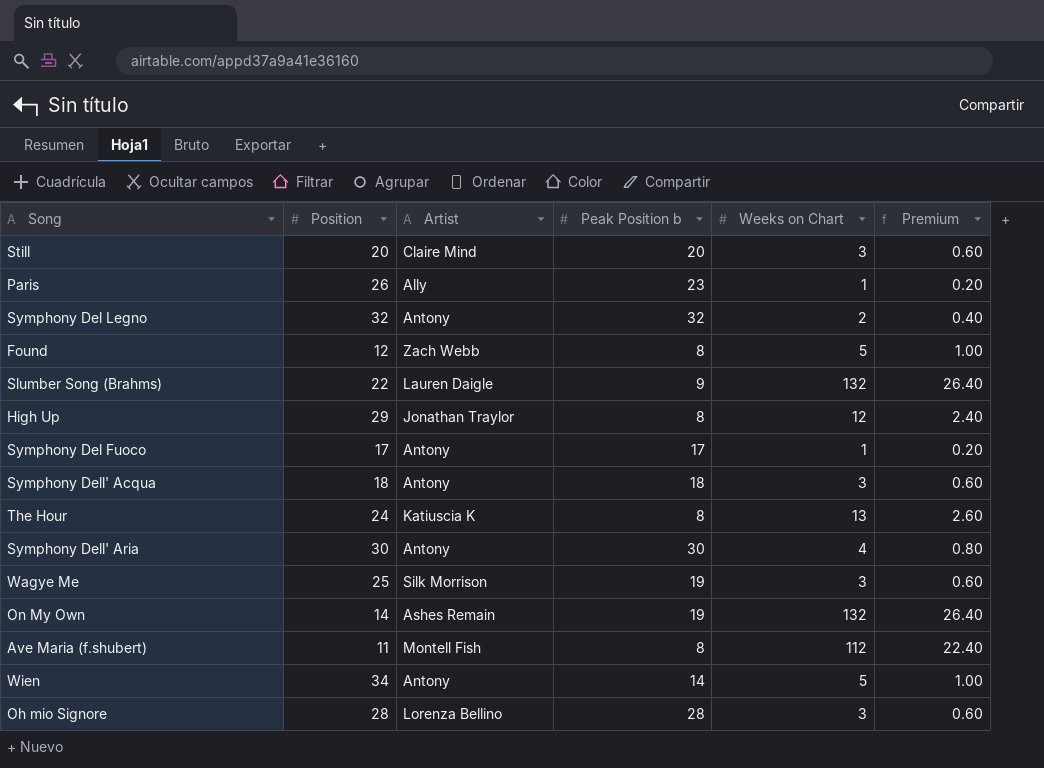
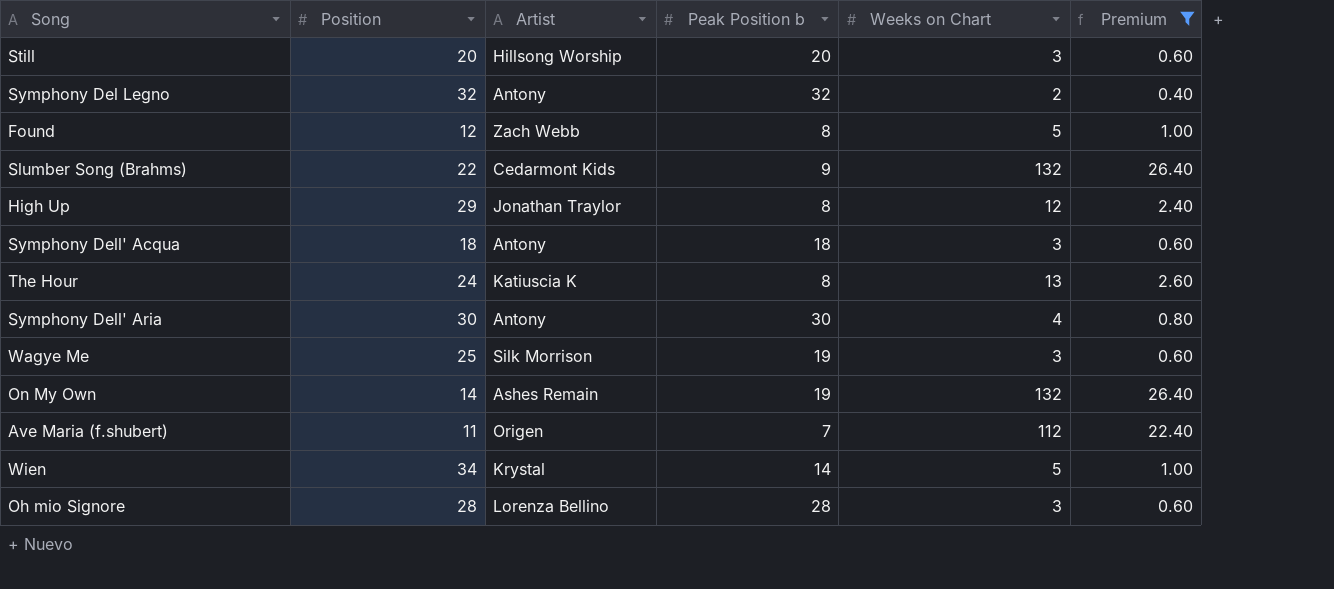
filter: none -> Premium != 0.20
Still | Artist: Claire Mind -> Hillsong Worship
Slumber Song (Brahms) | Artist: Lauren Daigle -> Cedarmont Kids
Ave Maria (f.shubert) | Artist: Montell Fish -> Origen
Ave Maria (f.shubert) | Peak Position b: 8 -> 7
Wien | Artist: Antony -> Krystal

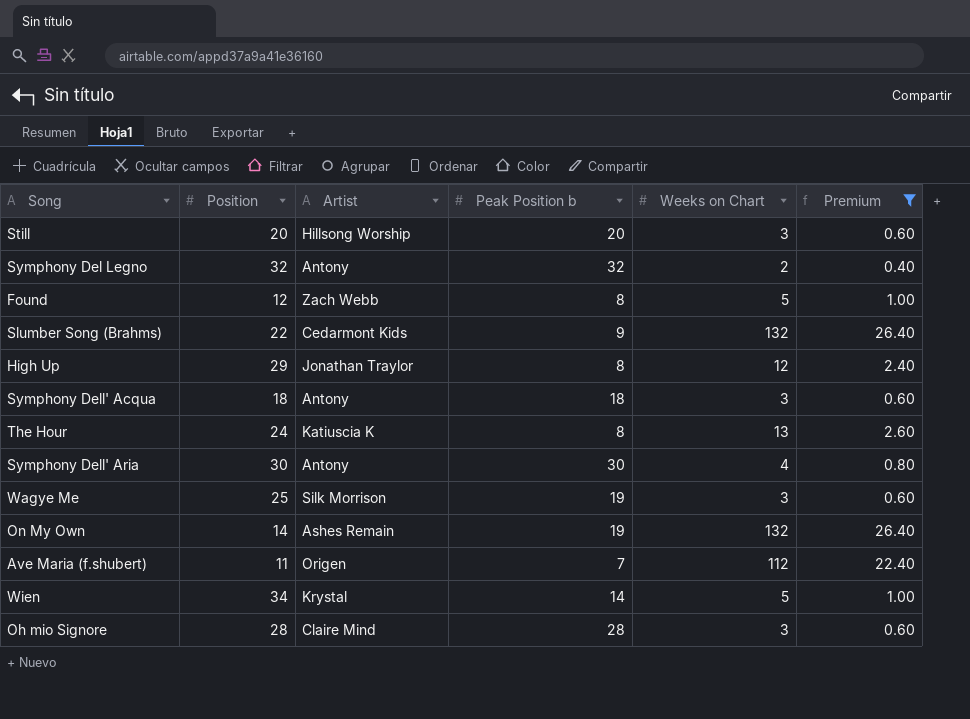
Oh mio Signore | Artist: Lorenza Bellino -> Claire Mind

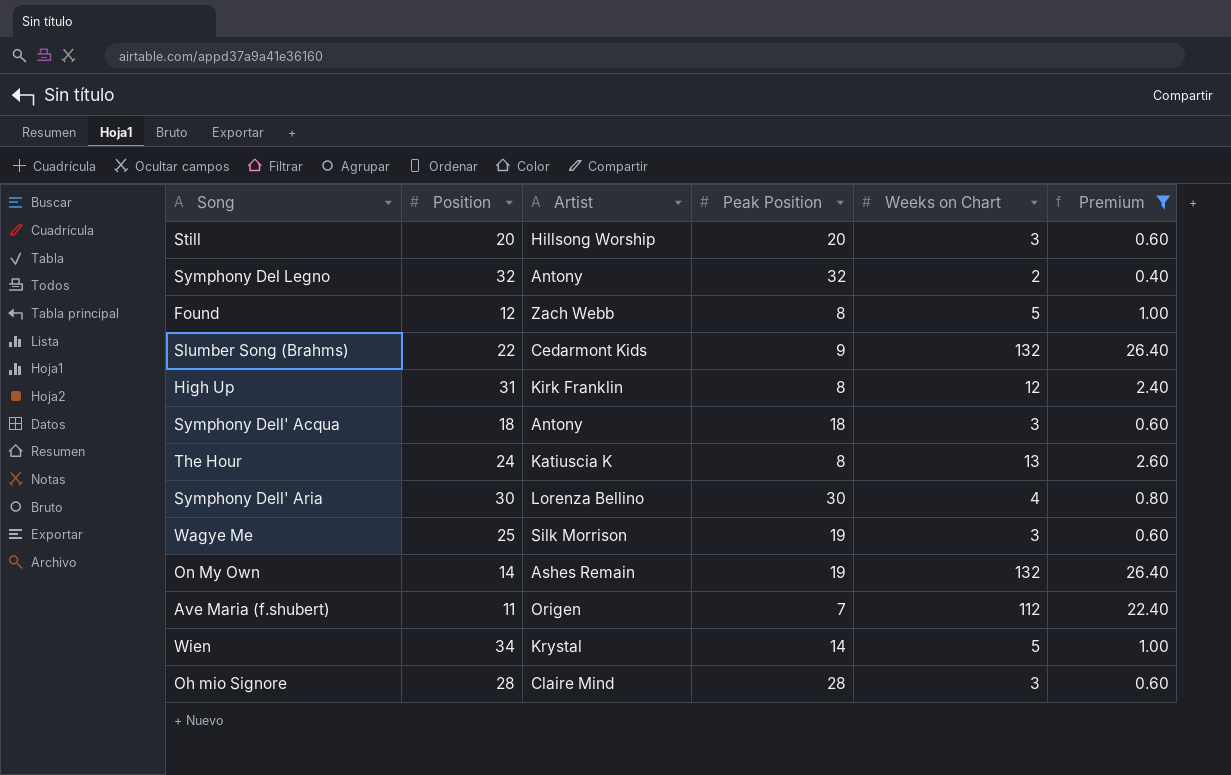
column name: Peak Position b -> Peak Position
High Up | Position: 29 -> 31
High Up | Artist: Jonathan Traylor -> Kirk Franklin
Symphony Dell' Aria | Artist: Antony -> Lorenza Bellino

